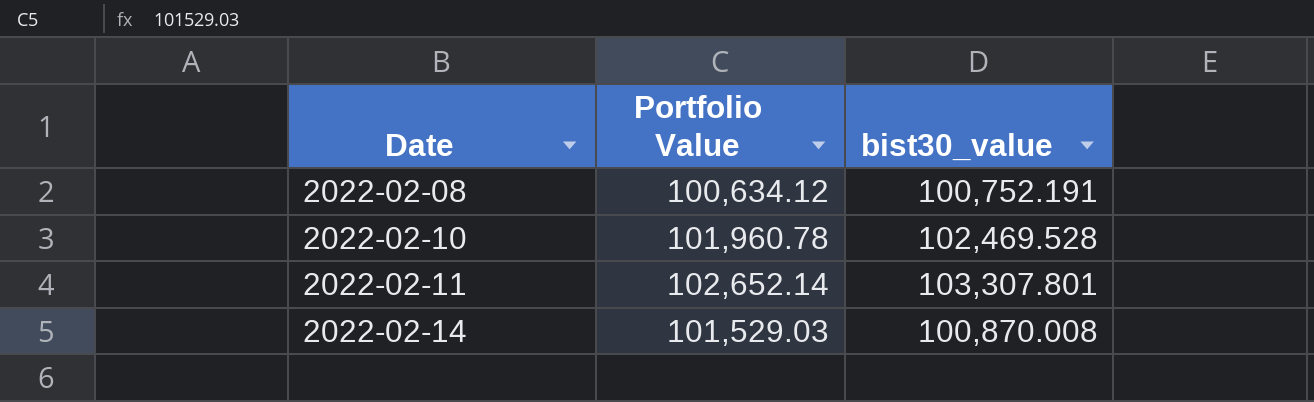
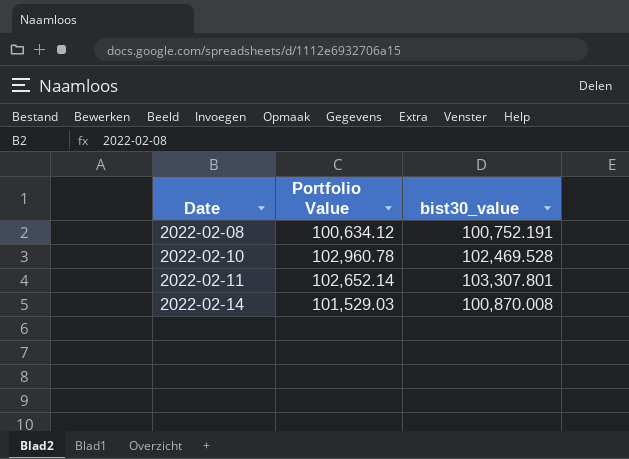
2022-02-10 | Portfolio Value: 101,960.78 -> 102,960.78

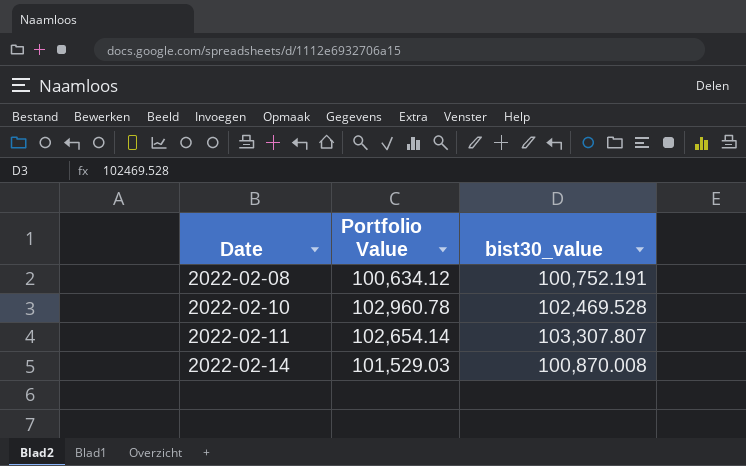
2022-02-11 | Portfolio Value: 102,652.14 -> 102,654.14
2022-02-11 | bist30_value: 103,307.801 -> 103,307.807

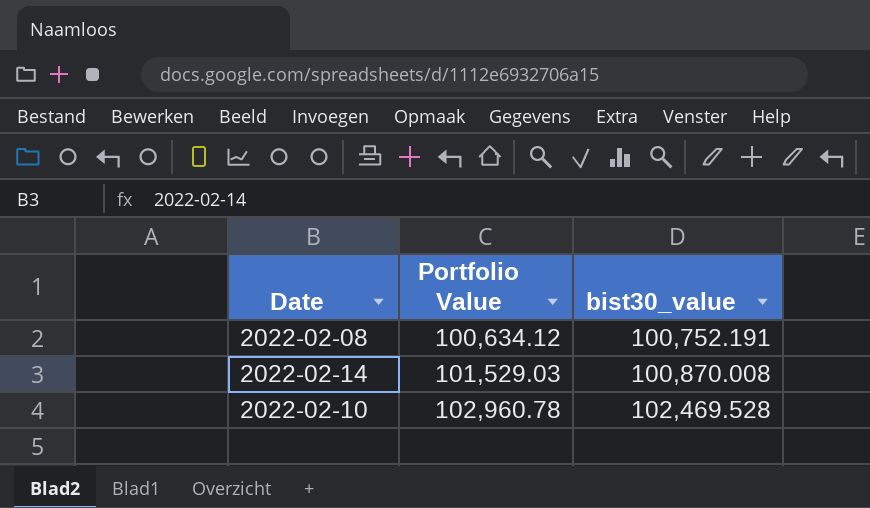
row order: Date ascending -> Portfolio Value ascending
row 2022-02-11: 102,654.14 | 103,307.807 -> none

